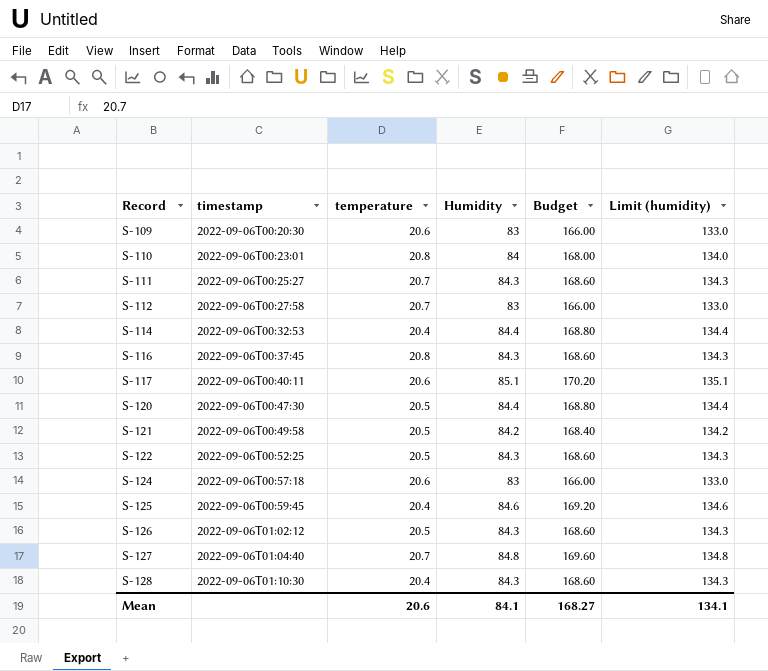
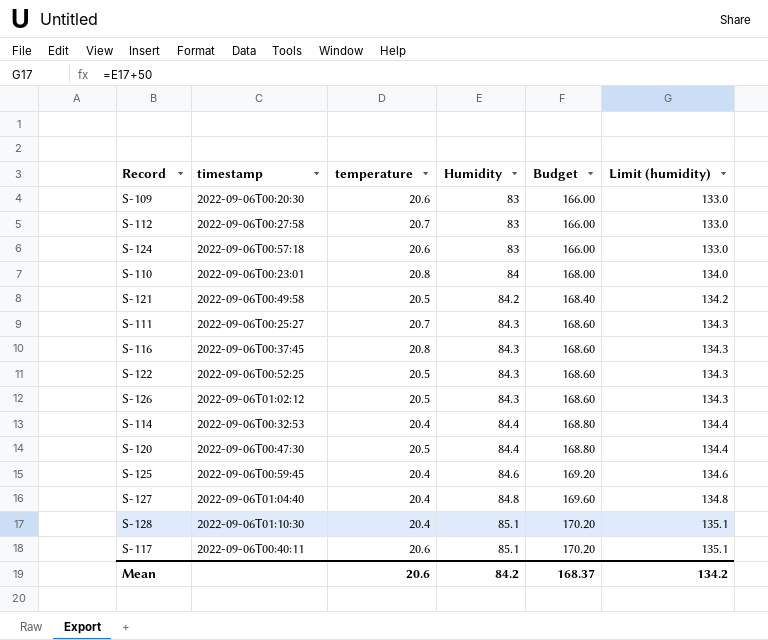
row order: Record ascending -> Humidity ascending
S-127 | temperature: 20.7 -> 20.4
S-128 | Humidity: 84.3 -> 85.1
S-128 | Budget: 168.60 -> 170.20
S-128 | Limit (humidity): 134.3 -> 135.1
Mean | Humidity: 84.1 -> 84.2
Mean | Budget: 168.27 -> 168.37
Mean | Limit (humidity): 134.1 -> 134.2

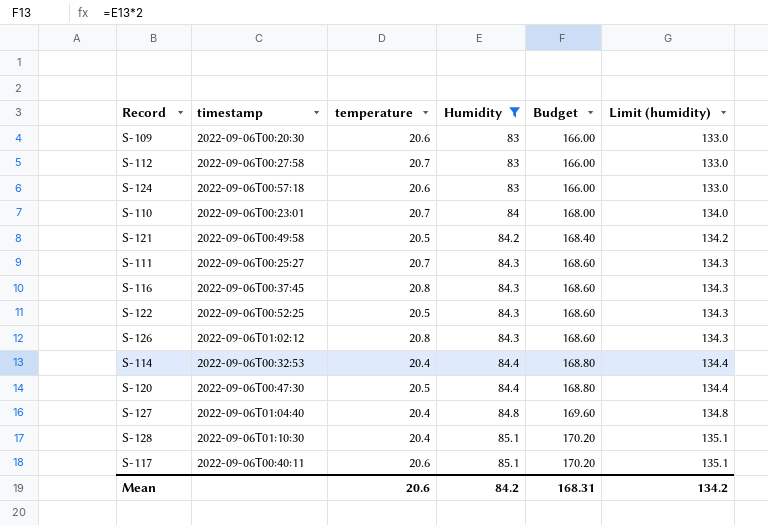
filter: none -> Humidity != 84.6
S-110 | temperature: 20.8 -> 20.7
S-126 | temperature: 20.5 -> 20.8
Mean | Budget: 168.37 -> 168.31

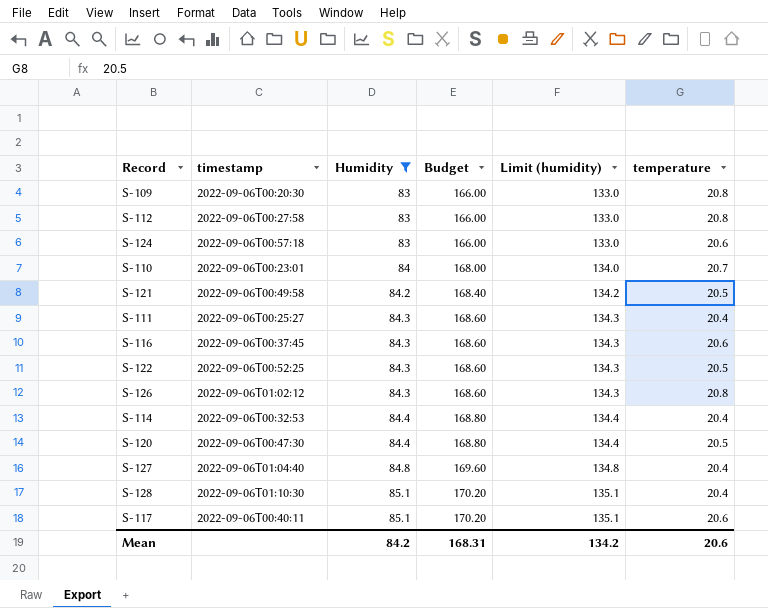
column temperature | position: 3 -> 6
S-109 | temperature: 20.6 -> 20.8
S-112 | temperature: 20.7 -> 20.8
S-111 | temperature: 20.7 -> 20.4
S-116 | temperature: 20.8 -> 20.6

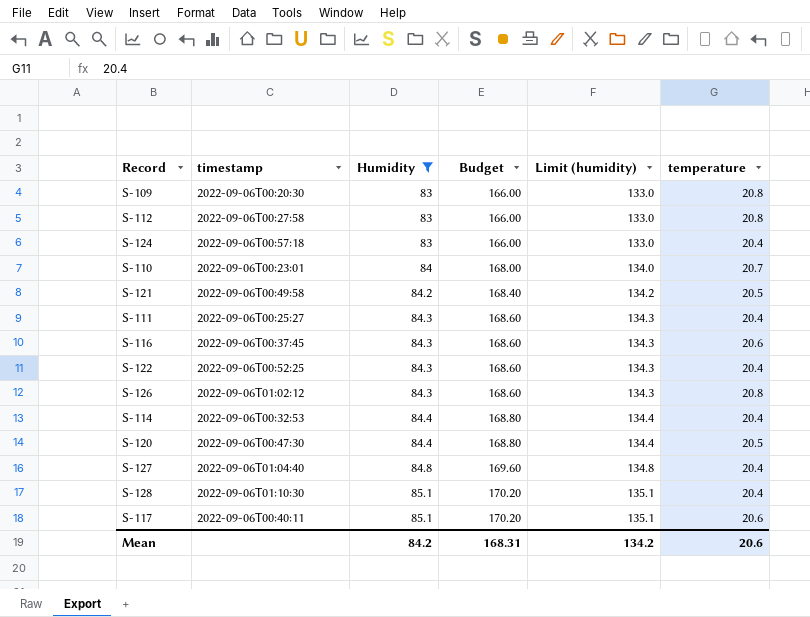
S-124 | temperature: 20.6 -> 20.4
S-122 | temperature: 20.5 -> 20.4

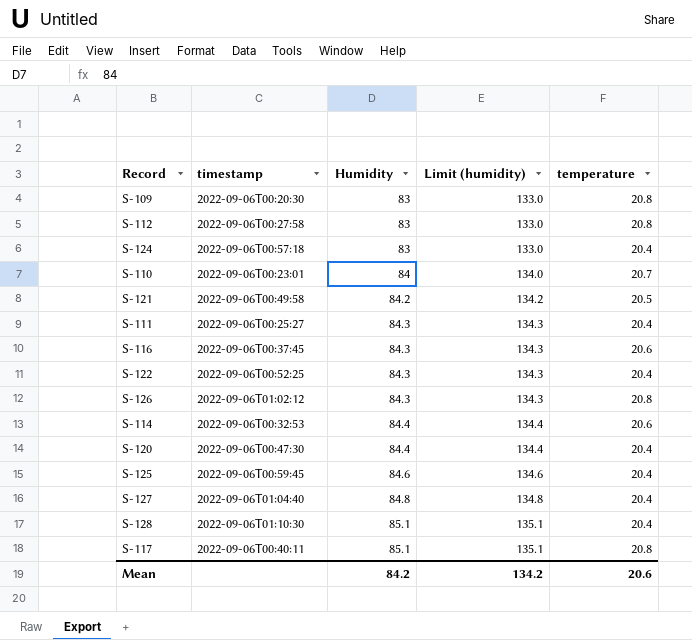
filter: Humidity != 84.6 -> none
column Budget | formula: [Humidity] * 2 -> none
S-114 | temperature: 20.4 -> 20.6
S-120 | temperature: 20.5 -> 20.4
S-117 | temperature: 20.6 -> 20.8

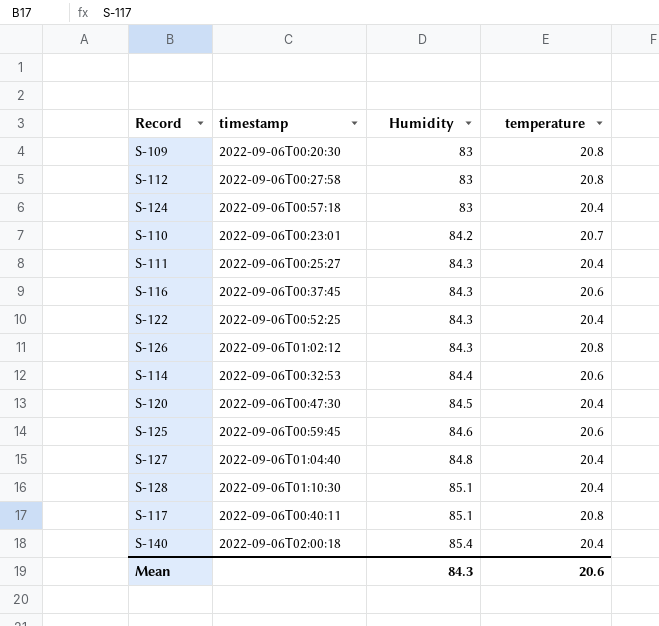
column Limit (humidity) | formula: [Humidity] + 50 -> none
row S-121: 2022-09-06T00:49:58 | 84.2 | 134.2 | 20.5 -> none
S-110 | Humidity: 84 -> 84.2
S-120 | Humidity: 84.4 -> 84.5
S-125 | temperature: 20.4 -> 20.6
row S-140: none -> 2022-09-06T02:00:18 | 85.4 | 20.4
Mean | Humidity: 84.2 -> 84.3

